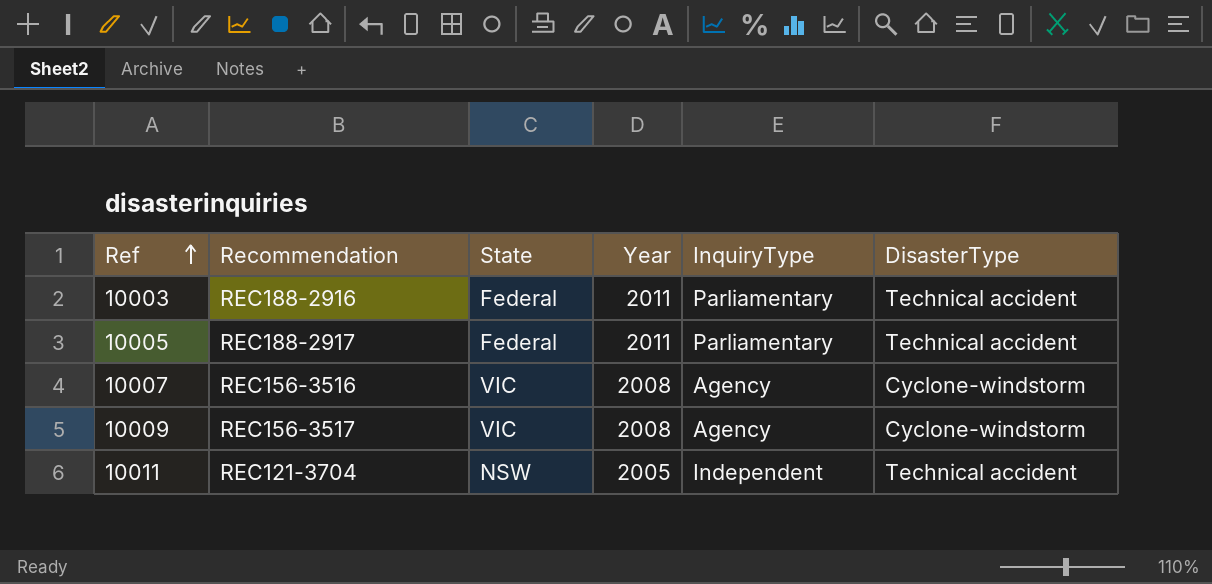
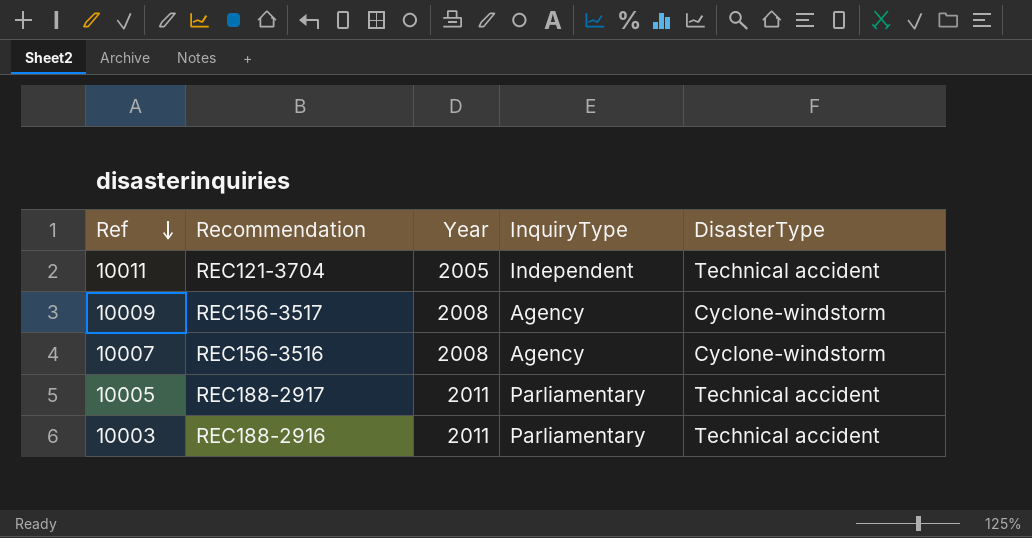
row order: Ref ascending -> Ref descending
column State | position: 3 -> none

